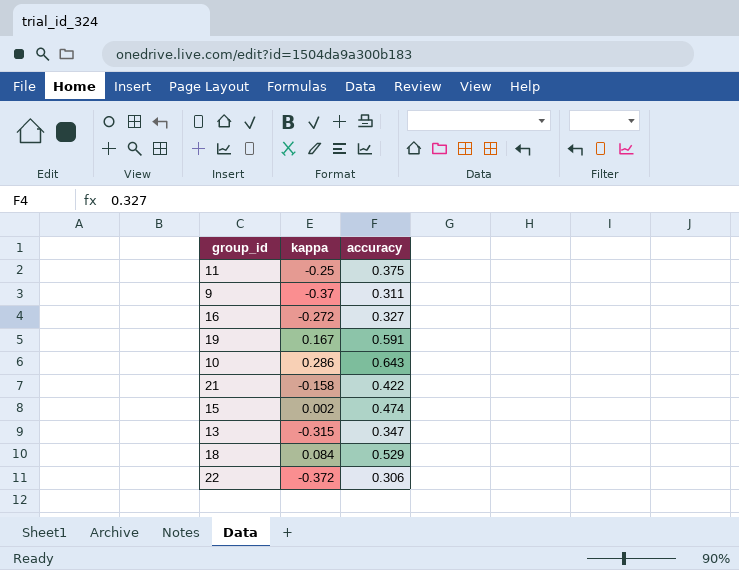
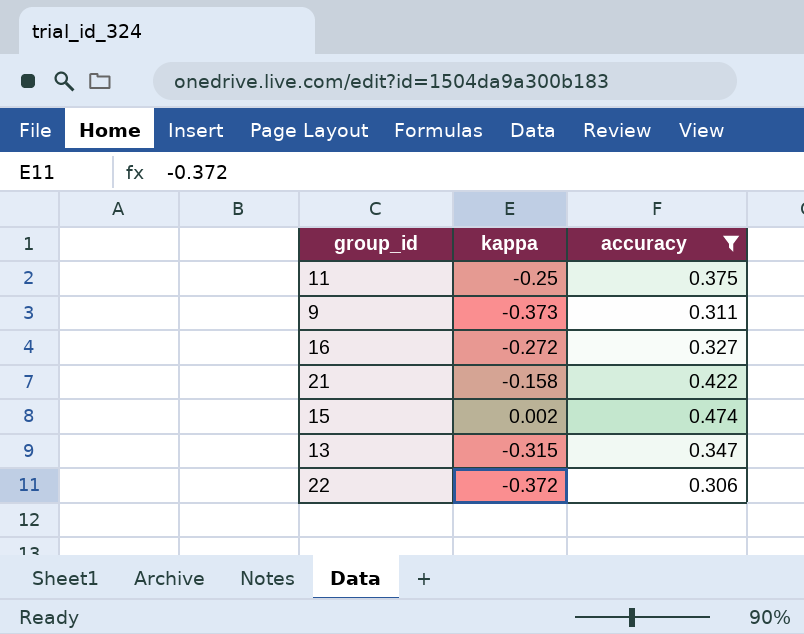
filter: none -> accuracy <= 0.474
9 | kappa: -0.37 -> -0.373

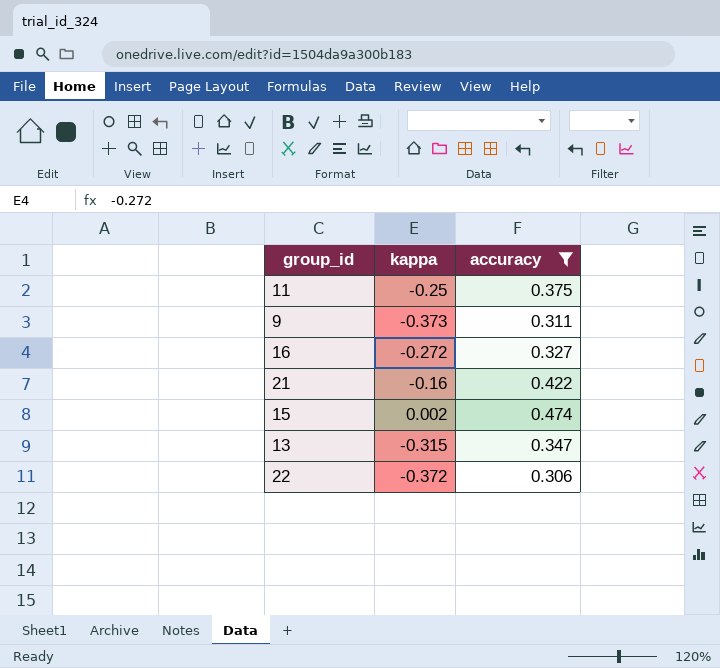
21 | kappa: -0.158 -> -0.16

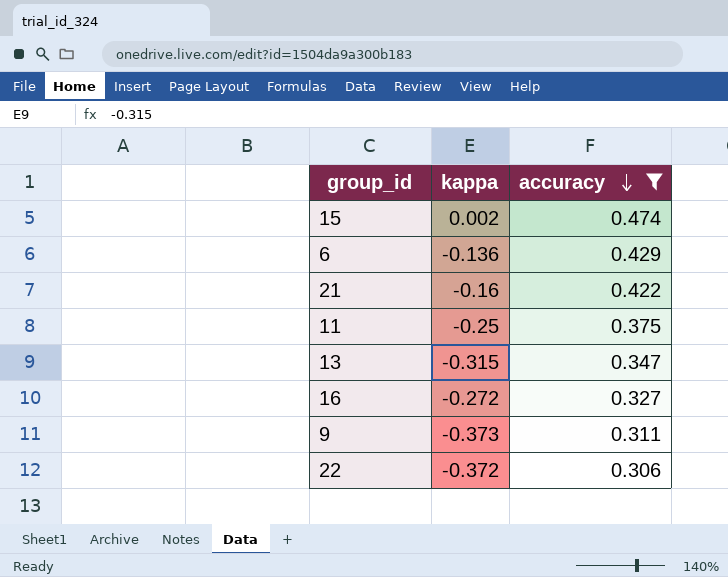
row order: none -> accuracy descending
row 6: none -> -0.136 | 0.429

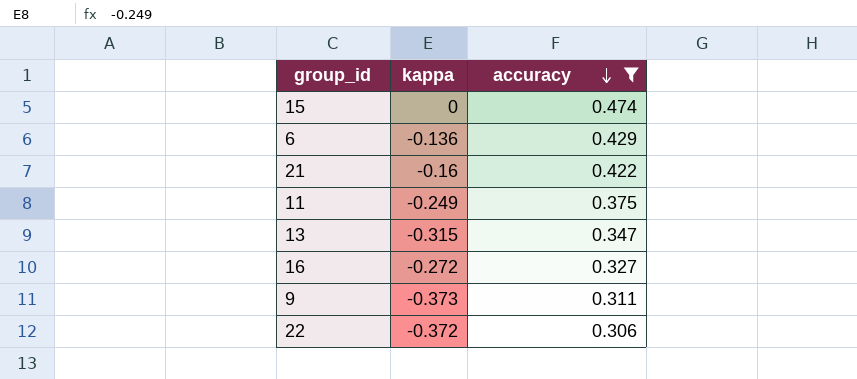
15 | kappa: 0.002 -> 0
11 | kappa: -0.25 -> -0.249

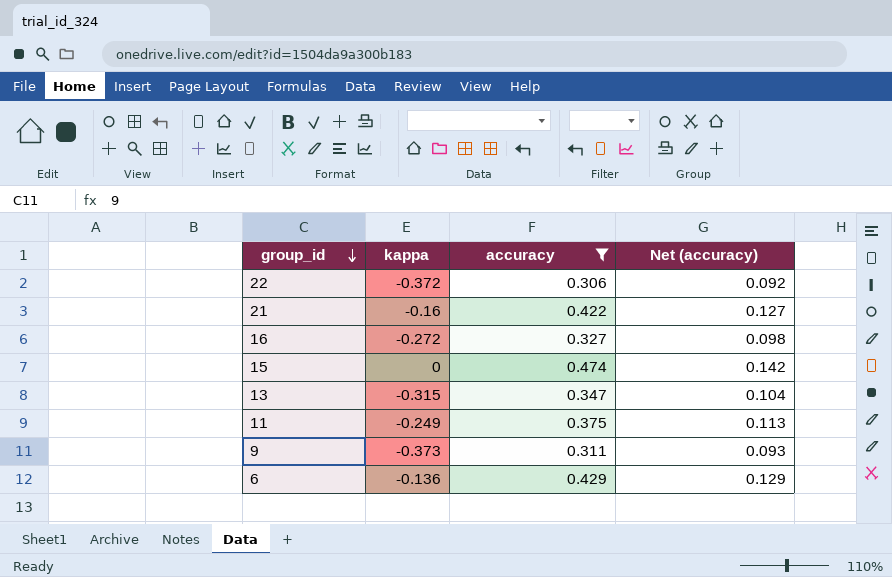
row order: accuracy descending -> group_id descending
column Net (accuracy) | formula: none -> [accuracy] * 0.3

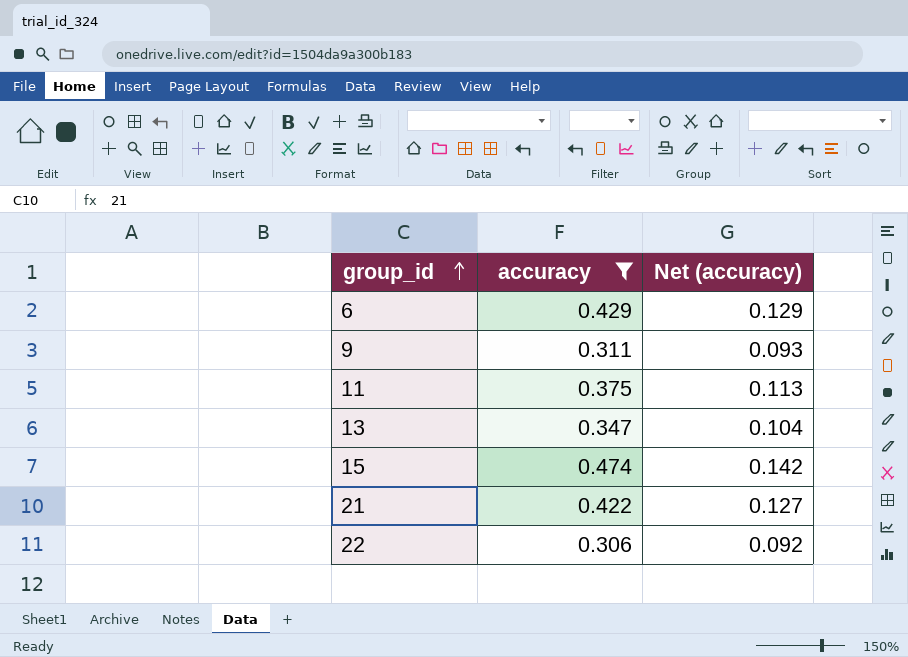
row order: group_id descending -> group_id ascending
column kappa | position: 2 -> none
row 16: -0.272 | 0.327 | 0.098 -> none

